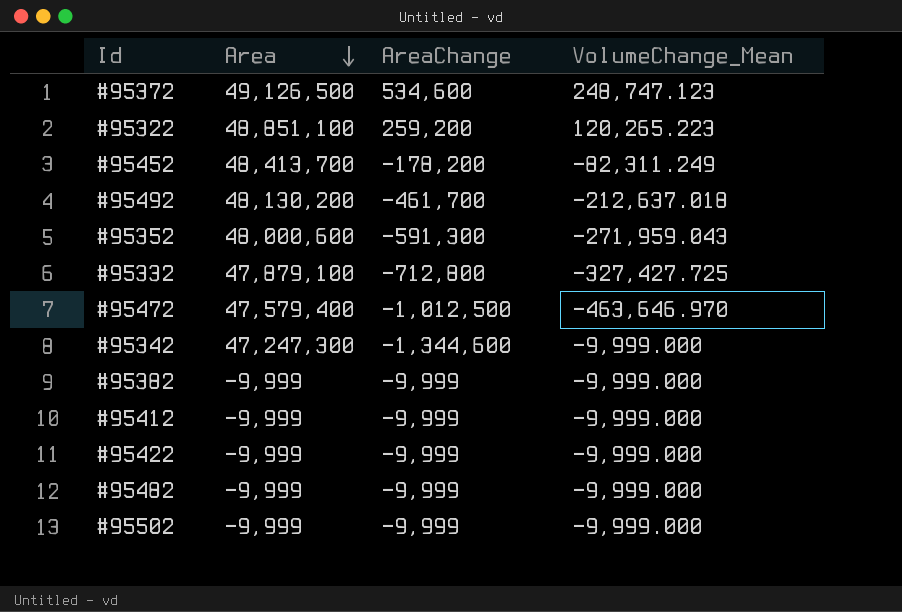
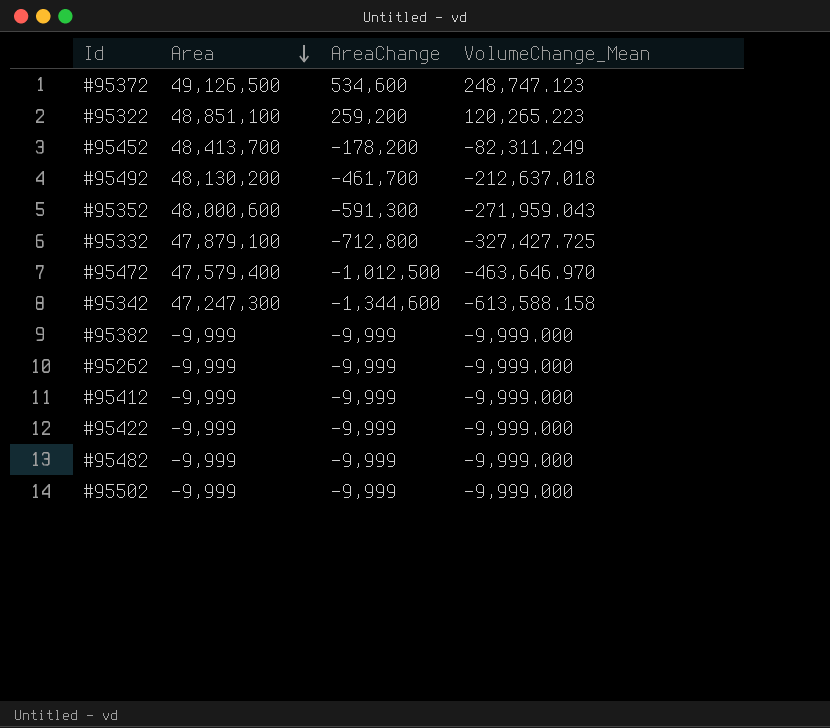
#95342 | VolumeChange_Mean: -9,999.000 -> -613,588.158
row #95262: none -> -9,999 | -9,999 | -9,999.000

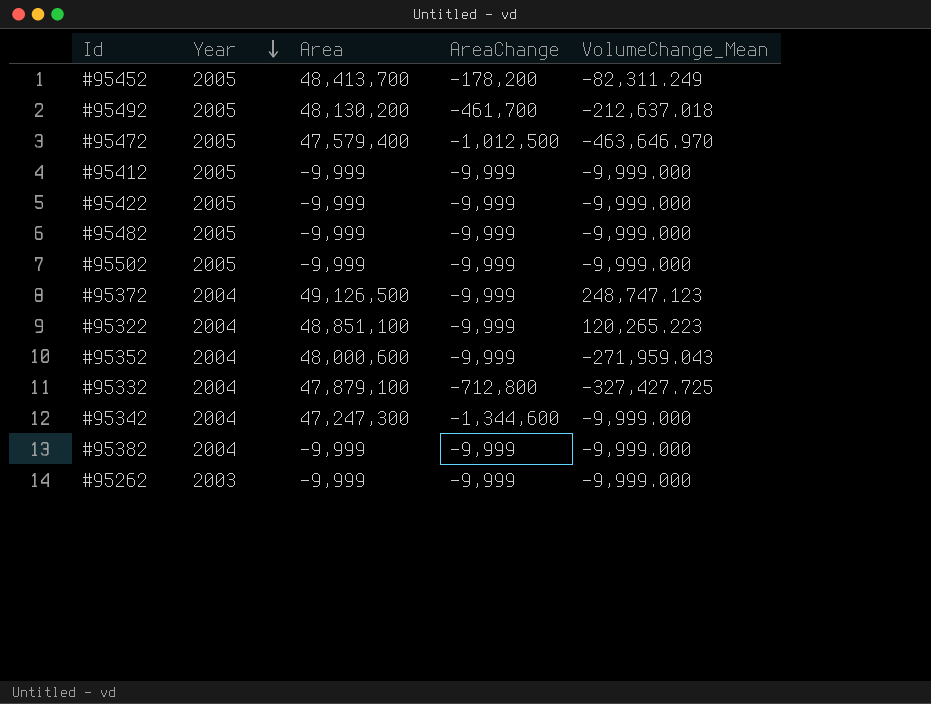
row order: Area descending -> Year descending
column Year | position: none -> 2
#95372 | AreaChange: 534,600 -> -9,999
#95322 | AreaChange: 259,200 -> -9,999
#95352 | AreaChange: -591,300 -> -9,999
#95342 | VolumeChange_Mean: -613,588.158 -> -9,999.000

